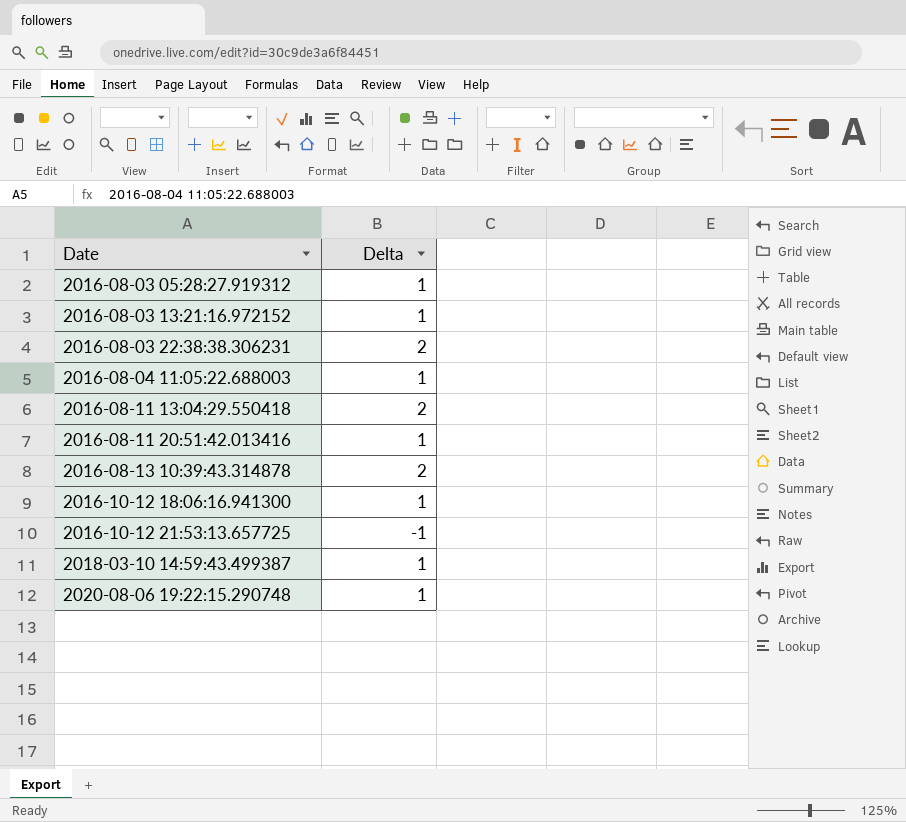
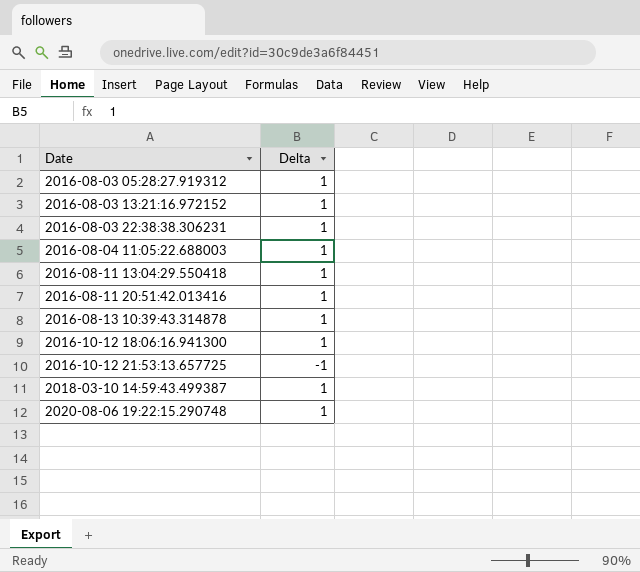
2016-08-03 22:38:38.306231 | Delta: 2 -> 1
2016-08-11 13:04:29.550418 | Delta: 2 -> 1
2016-08-13 10:39:43.314878 | Delta: 2 -> 1

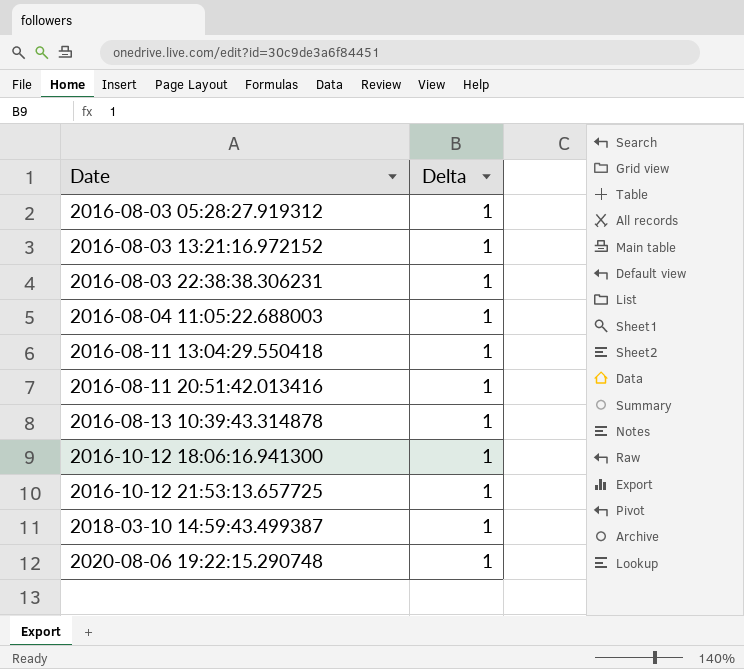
2016-10-12 21:53:13.657725 | Delta: -1 -> 1

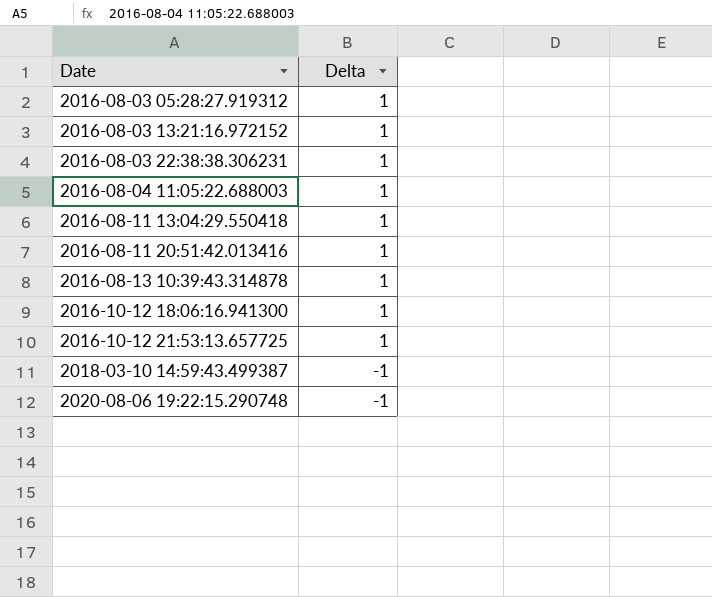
2018-03-10 14:59:43.499387 | Delta: 1 -> -1
2020-08-06 19:22:15.290748 | Delta: 1 -> -1

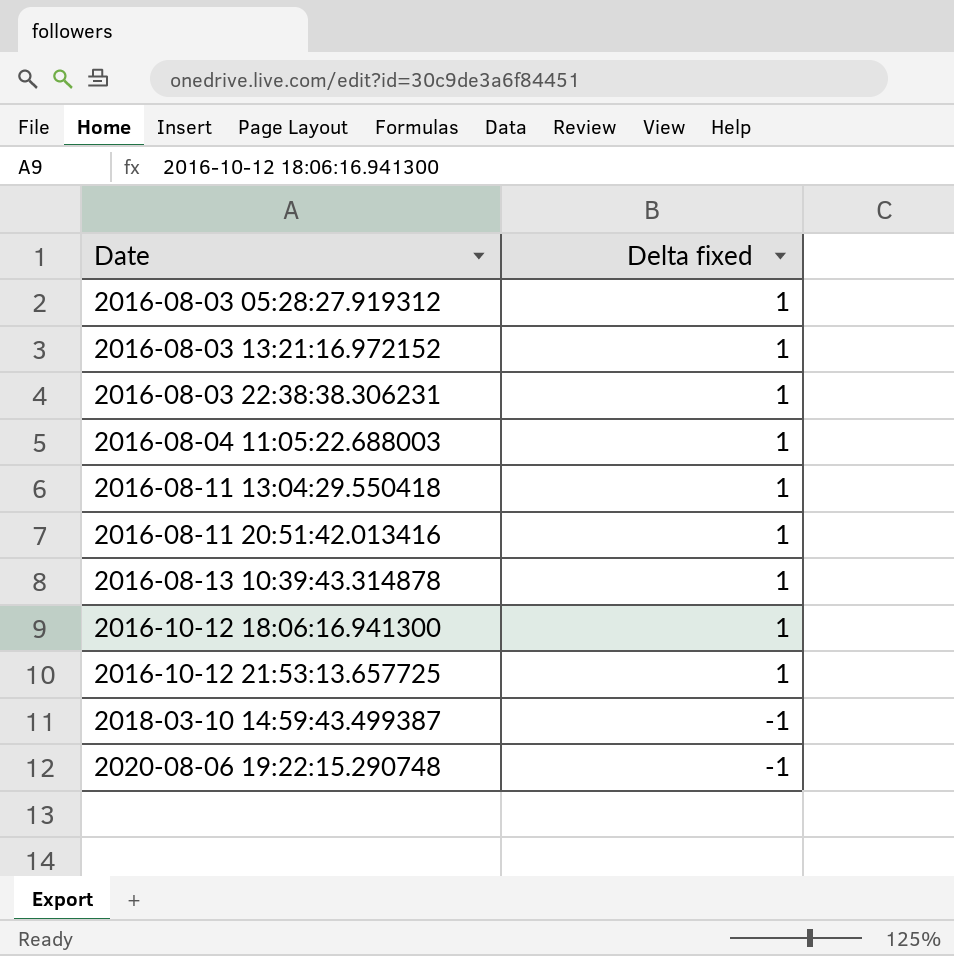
column name: Delta -> Delta fixed

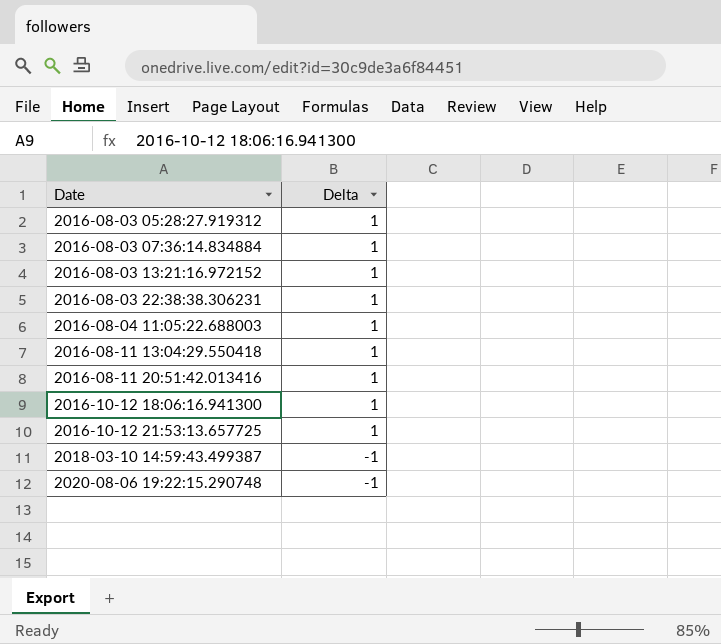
column name: Delta fixed -> Delta
row 2016-08-13 10:39:43.314878: 1 -> none
row 2016-08-03 07:36:14.834884: none -> 1

